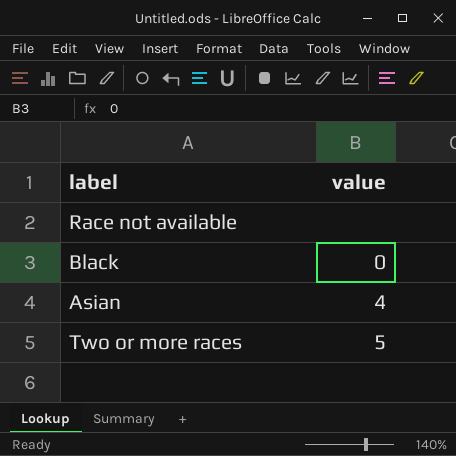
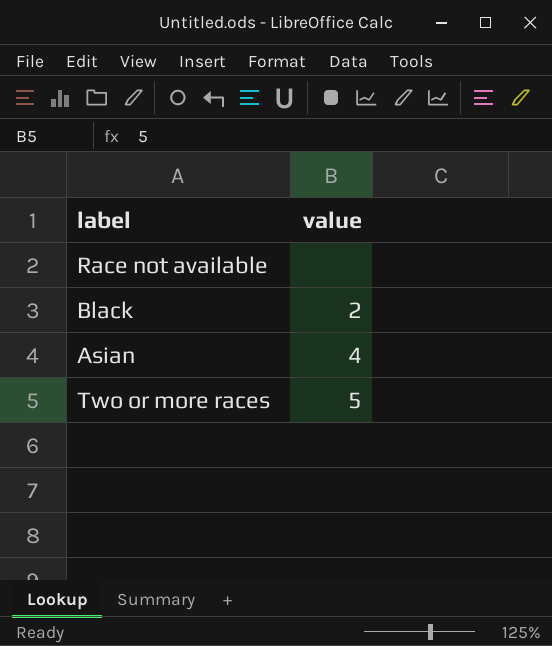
Black | value: 0 -> 2

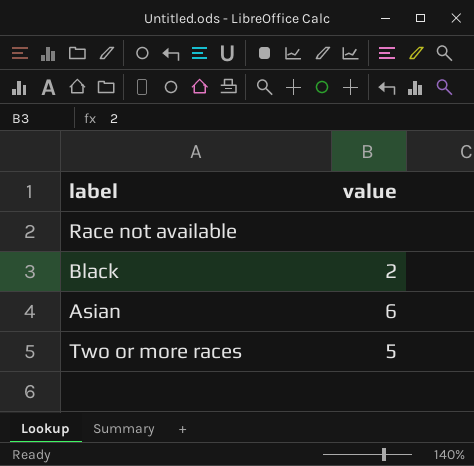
Asian | value: 4 -> 6

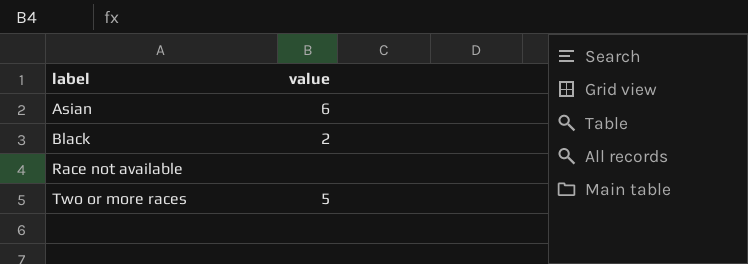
row order: none -> label ascending

